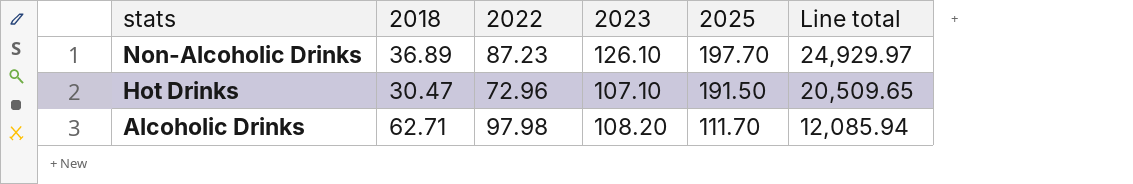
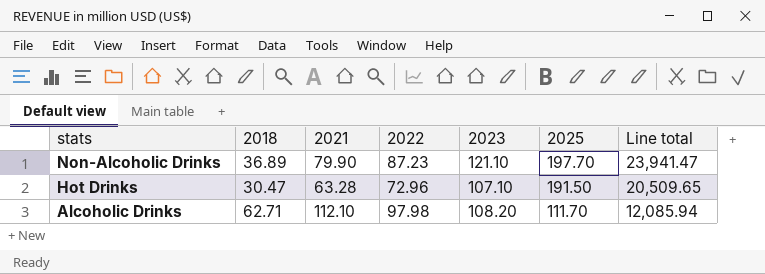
column 2021 | position: none -> 3
Non-Alcoholic Drinks | 2023: 126.10 -> 121.10
Non-Alcoholic Drinks | Line total: 24,929.97 -> 23,941.47

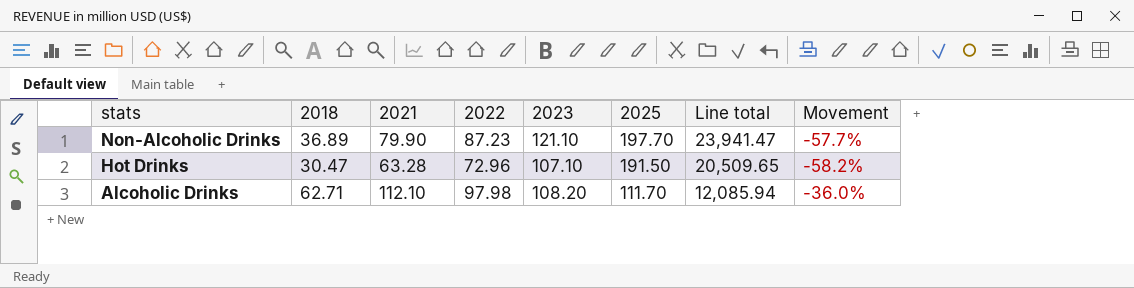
column Movement | formula: none -> ([2018] - [2022]) / [2022]

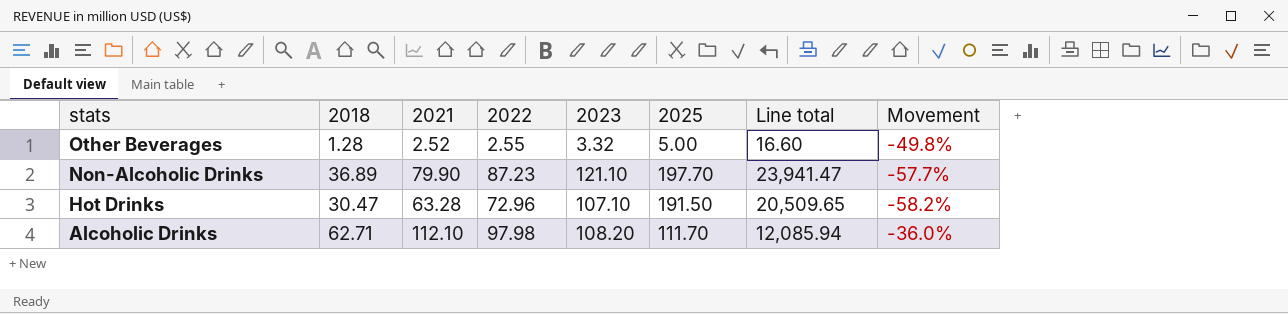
row Other Beverages: none -> 1.28 | 2.52 | 2.55 | 3.32 | 5.00 | 16.60 | -49.8%

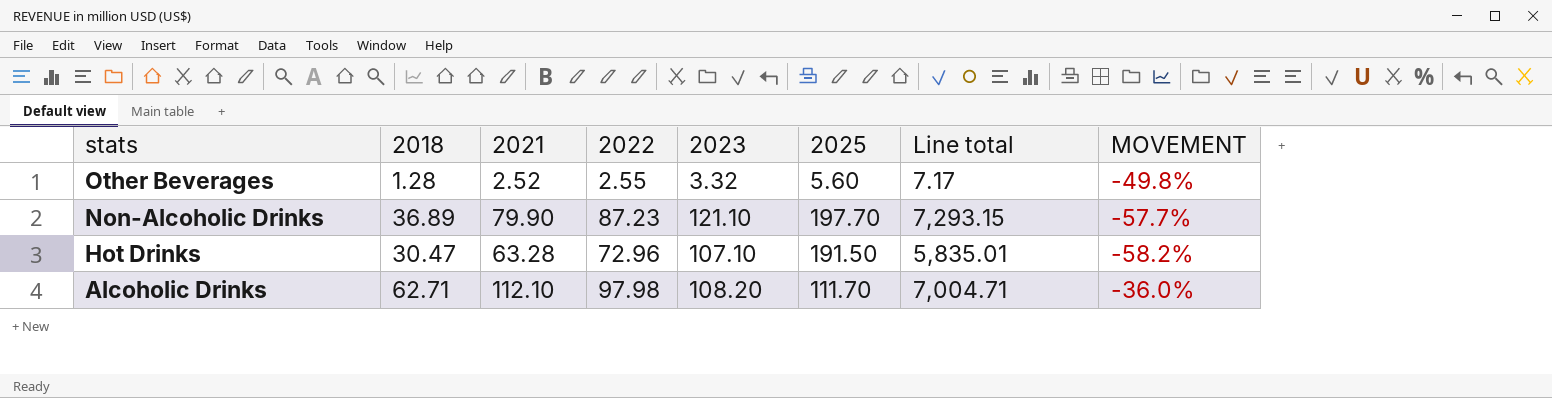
column Line total | formula: [2023] * [2025] -> [2018] * [2025]
column name: Movement -> MOVEMENT
Other Beverages | 2025: 5.00 -> 5.60

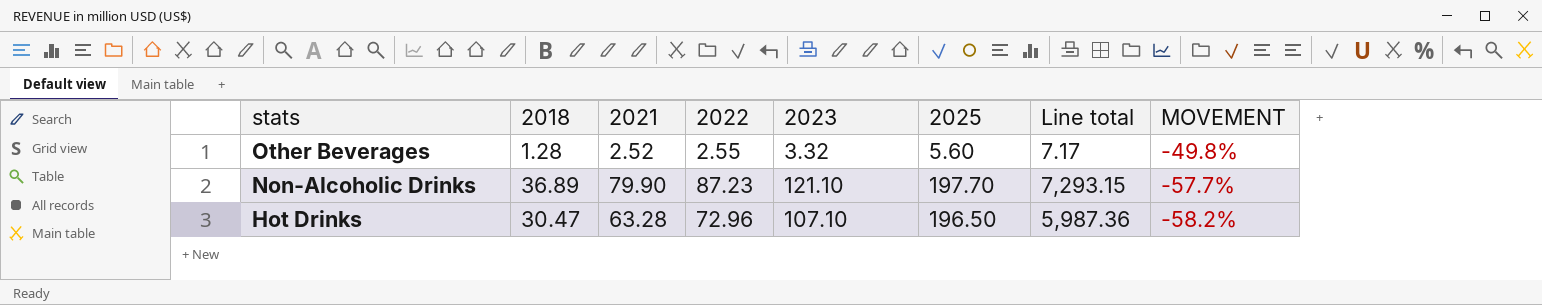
row Alcoholic Drinks: 62.71 | 112.10 | 97.98 | 108.20 | 111.70 | 7,004.71 | -36.0% -> none
Hot Drinks | 2025: 191.50 -> 196.50
Hot Drinks | Line total: 5,835.01 -> 5,987.36

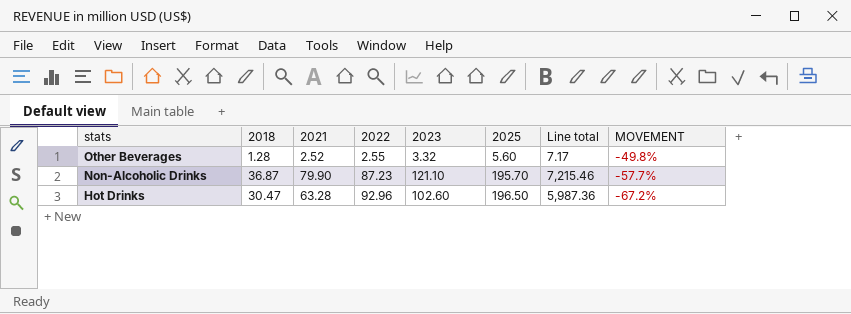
Non-Alcoholic Drinks | 2018: 36.89 -> 36.87
Non-Alcoholic Drinks | 2025: 197.70 -> 195.70
Non-Alcoholic Drinks | Line total: 7,293.15 -> 7,215.46
Hot Drinks | 2022: 72.96 -> 92.96
Hot Drinks | 2023: 107.10 -> 102.60
Hot Drinks | MOVEMENT: -58.2% -> -67.2%

